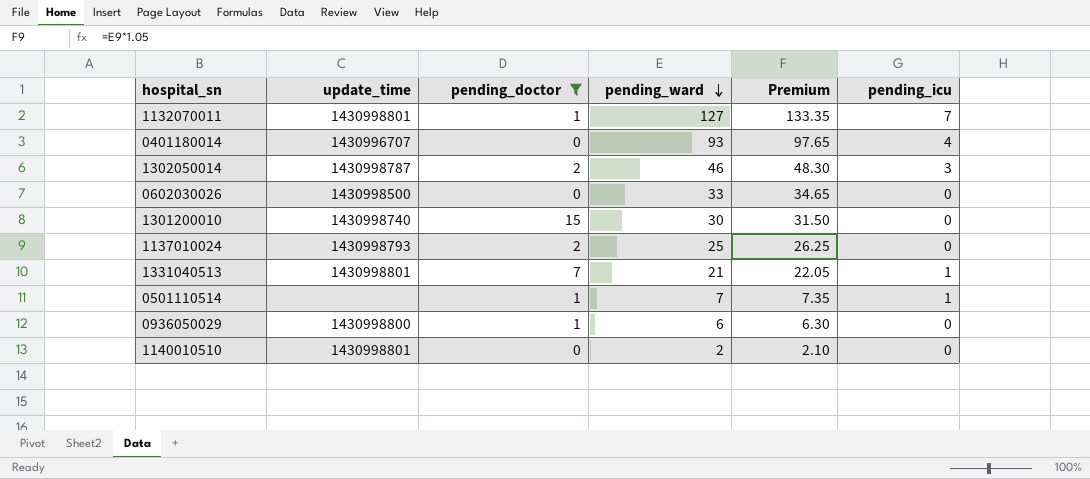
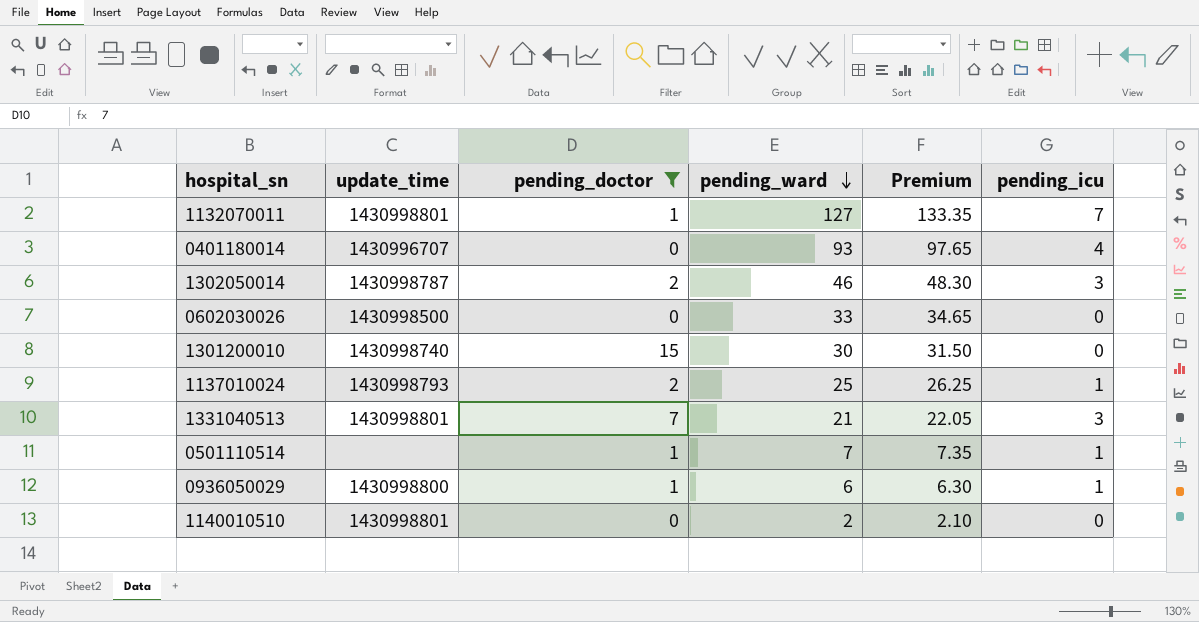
1137010024 | pending_icu: 0 -> 1
1331040513 | pending_icu: 1 -> 3
0936050029 | pending_icu: 0 -> 1

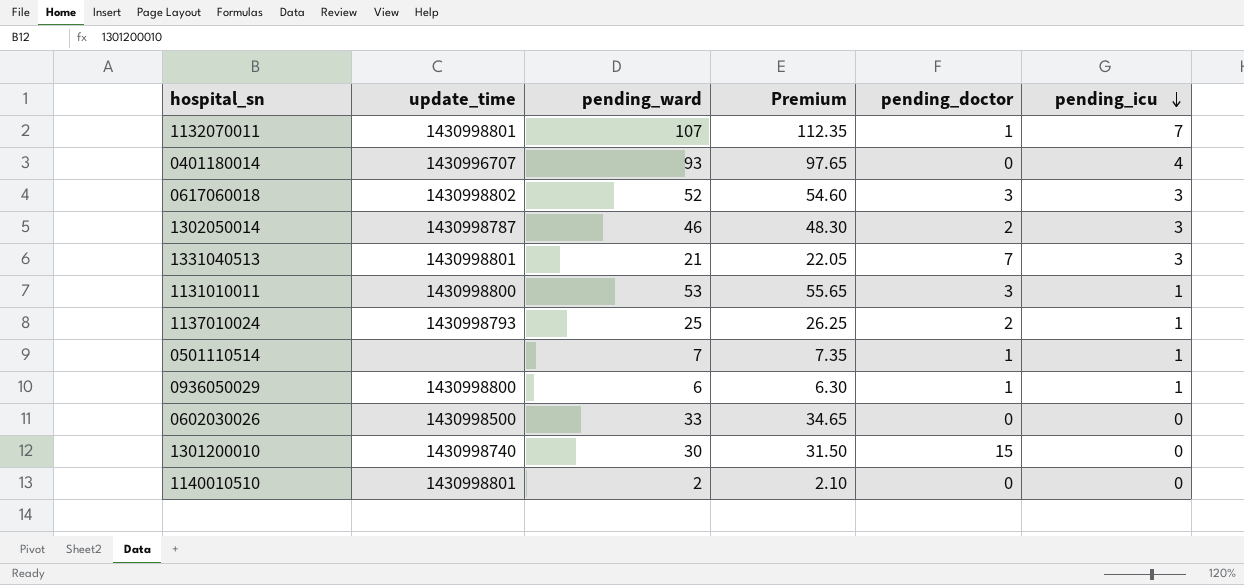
filter: pending_doctor != 3 -> none
row order: pending_ward descending -> pending_icu descending
column pending_doctor | position: 3 -> 5
1132070011 | pending_ward: 127 -> 107
1132070011 | Premium: 133.35 -> 112.35

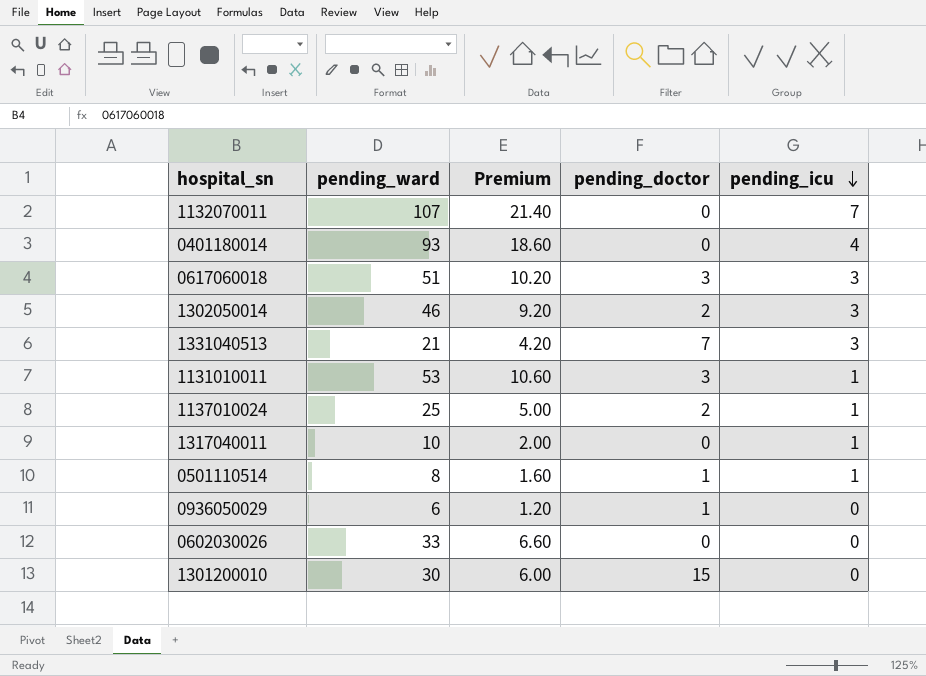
column update_time | position: 2 -> none
column Premium | formula: [pending_ward] * 1.05 -> [pending_ward] * 0.2
row 1140010510: 1430998801 | 2 | 2.10 | 0 | 0 -> none
1132070011 | pending_doctor: 1 -> 0
0617060018 | pending_ward: 52 -> 51
row 1317040011: none -> 10 | 2.00 | 0 | 1
0501110514 | pending_ward: 7 -> 8
0936050029 | pending_icu: 1 -> 0

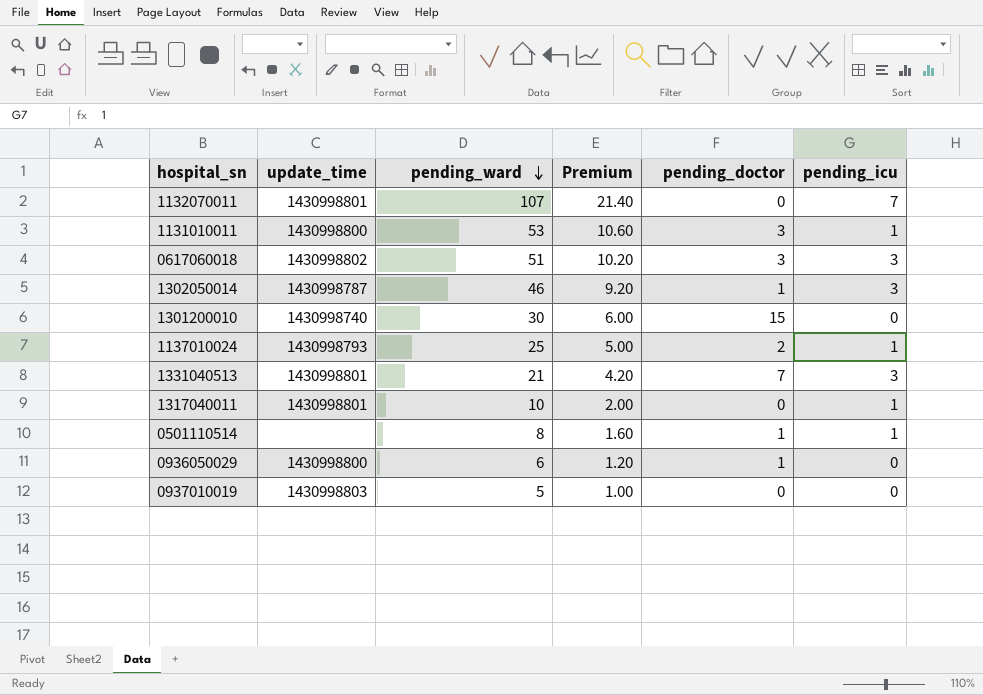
row order: pending_icu descending -> pending_ward descending
column update_time | position: none -> 2
row 0401180014: 93 | 18.60 | 0 | 4 -> none
row 0602030026: 33 | 6.60 | 0 | 0 -> none
1302050014 | pending_doctor: 2 -> 1
row 0937010019: none -> 1430998803 | 5 | 1.00 | 0 | 0

